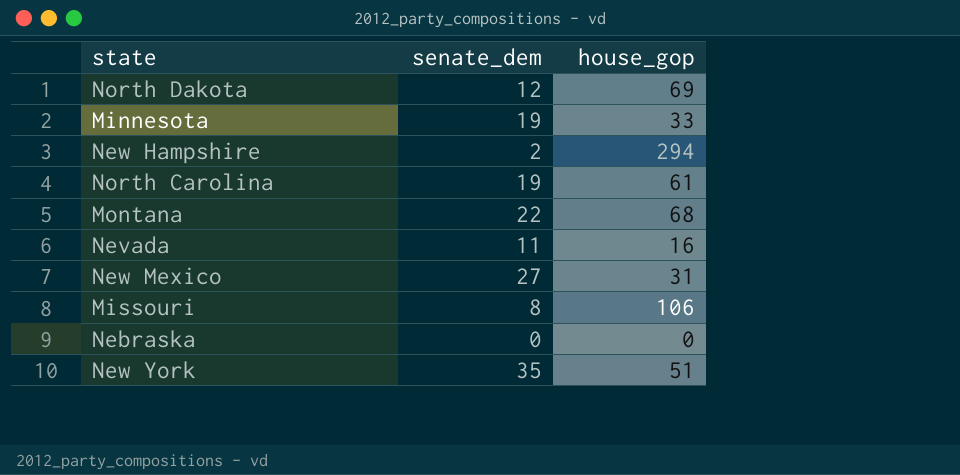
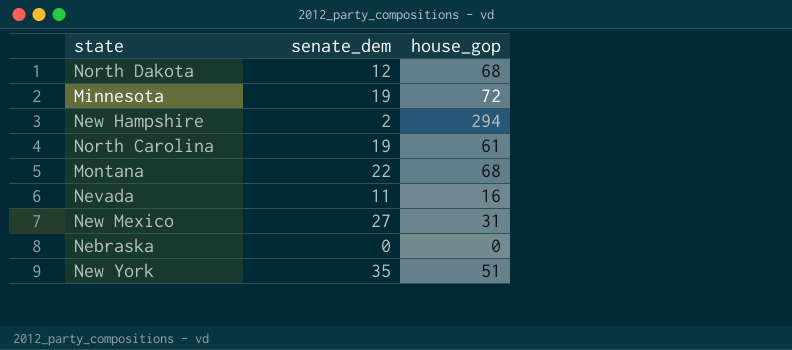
row Missouri: 8 | 106 -> none
North Dakota | house_gop: 69 -> 68
Minnesota | house_gop: 33 -> 72

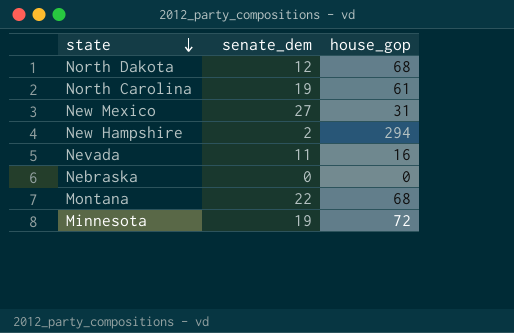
row order: none -> state descending
row New York: 35 | 51 -> none

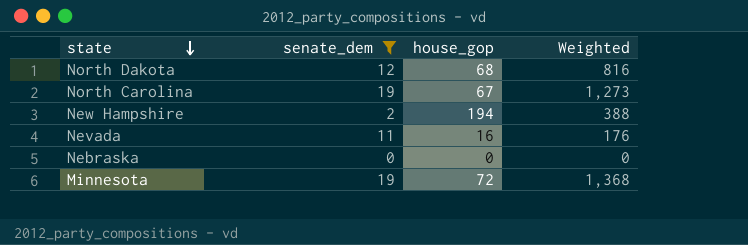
filter: none -> senate_dem <= 19
column Weighted | formula: none -> [senate_dem] * [house_gop]
North Carolina | house_gop: 61 -> 67
New Hampshire | house_gop: 294 -> 194

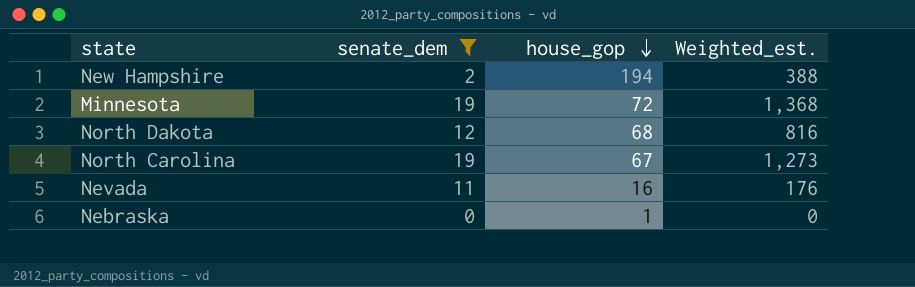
row order: state descending -> house_gop descending
column name: Weighted -> Weighted_est.
Nebraska | house_gop: 0 -> 1

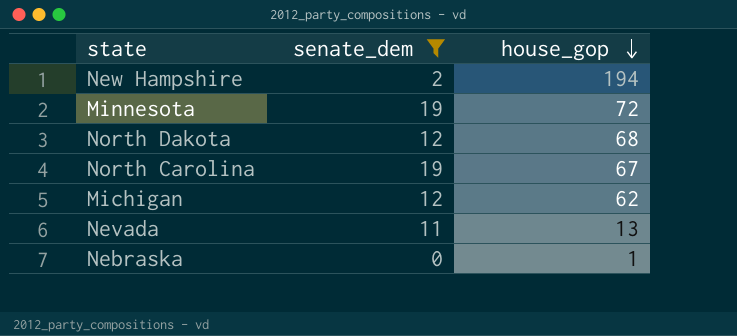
column Weighted_est. | formula: [senate_dem] * [house_gop] -> none
row Michigan: none -> 12 | 62
Nevada | house_gop: 16 -> 13

